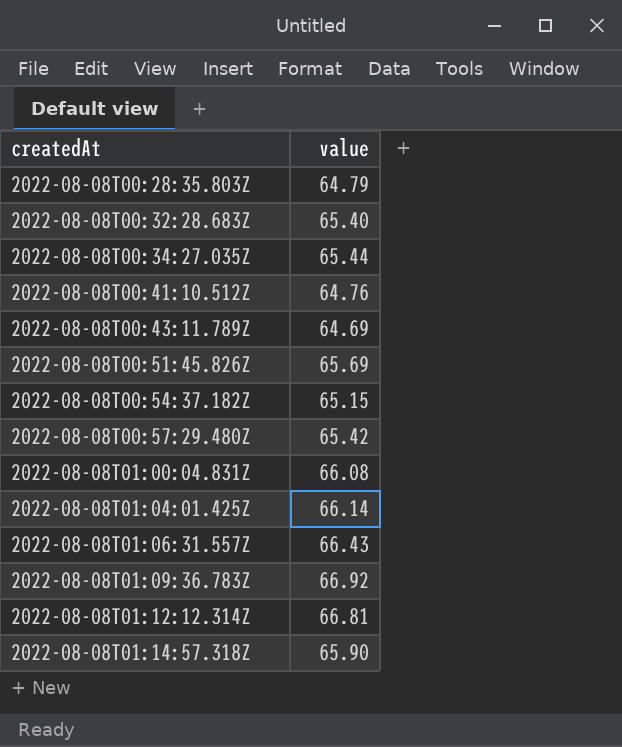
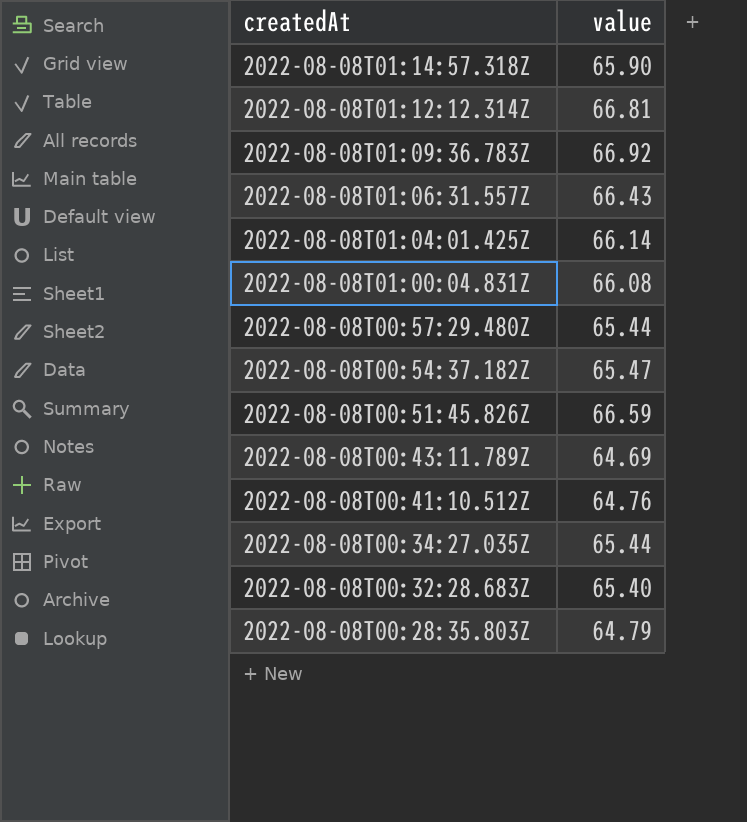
row order: createdAt ascending -> createdAt descending
2022-08-08T00:57:29.480Z | value: 65.42 -> 65.44
2022-08-08T00:54:37.182Z | value: 65.15 -> 65.47
2022-08-08T00:51:45.826Z | value: 65.69 -> 66.59

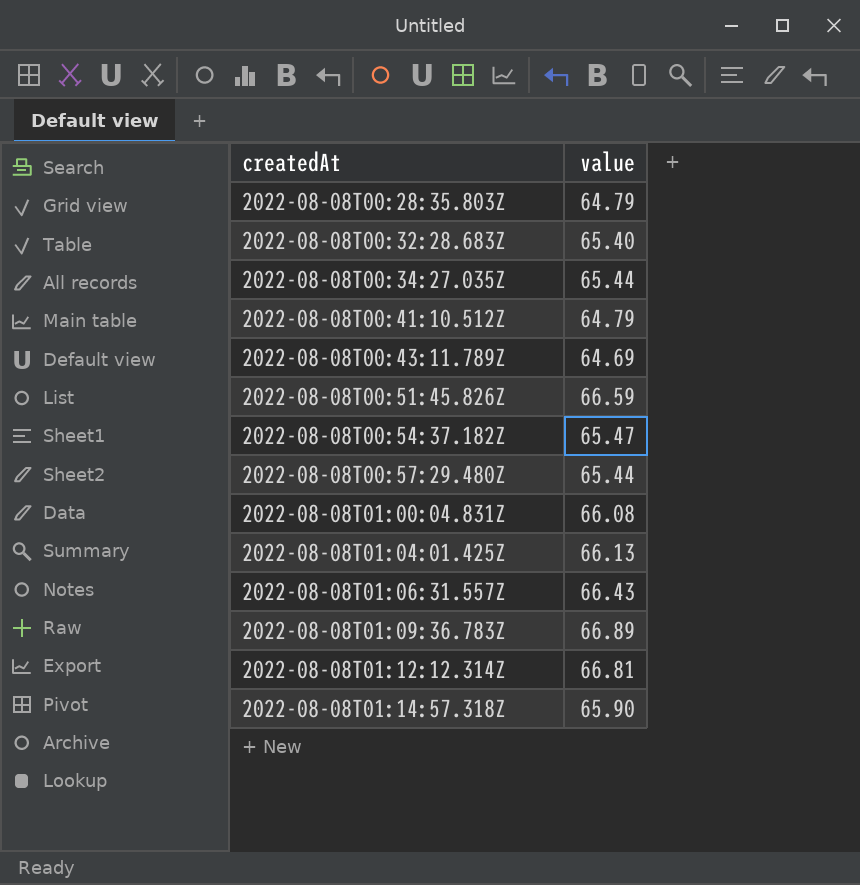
row order: createdAt descending -> createdAt ascending
2022-08-08T00:41:10.512Z | value: 64.76 -> 64.79
2022-08-08T01:04:01.425Z | value: 66.14 -> 66.13
2022-08-08T01:09:36.783Z | value: 66.92 -> 66.89

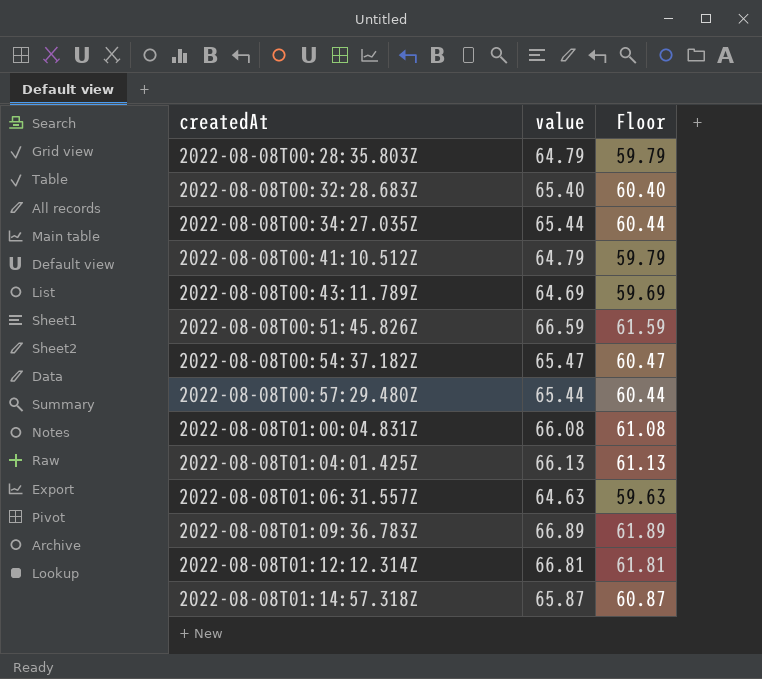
column Floor | formula: none -> [value] - 5
2022-08-08T01:06:31.557Z | value: 66.43 -> 64.63
2022-08-08T01:14:57.318Z | value: 65.90 -> 65.87

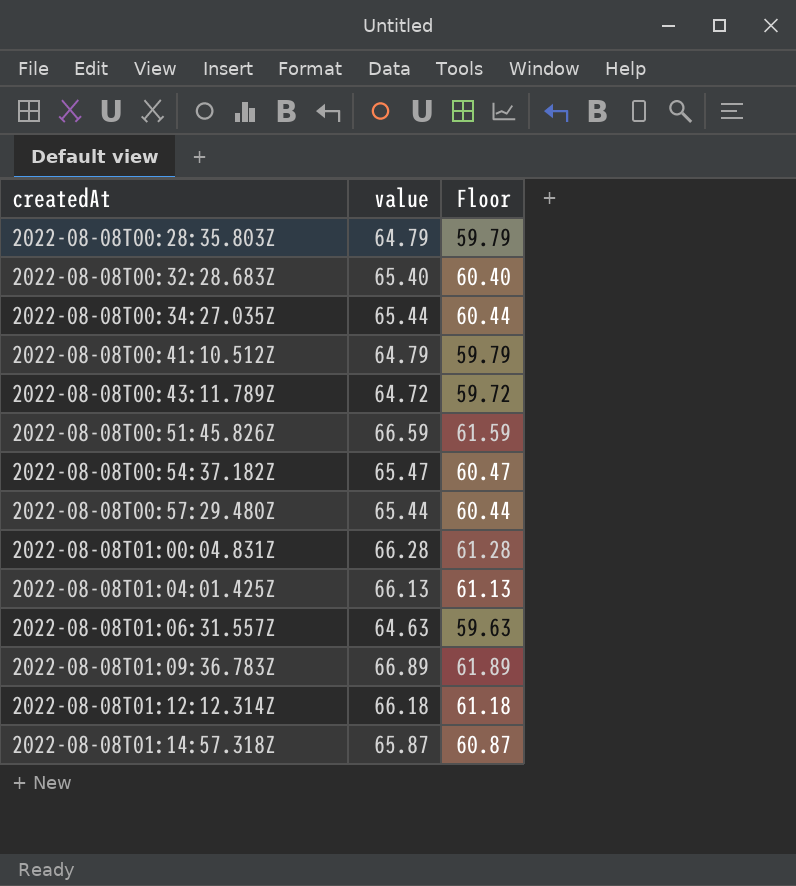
2022-08-08T00:43:11.789Z | value: 64.69 -> 64.72
2022-08-08T00:43:11.789Z | Floor: 59.69 -> 59.72
2022-08-08T01:00:04.831Z | value: 66.08 -> 66.28
2022-08-08T01:00:04.831Z | Floor: 61.08 -> 61.28
2022-08-08T01:12:12.314Z | value: 66.81 -> 66.18
2022-08-08T01:12:12.314Z | Floor: 61.81 -> 61.18

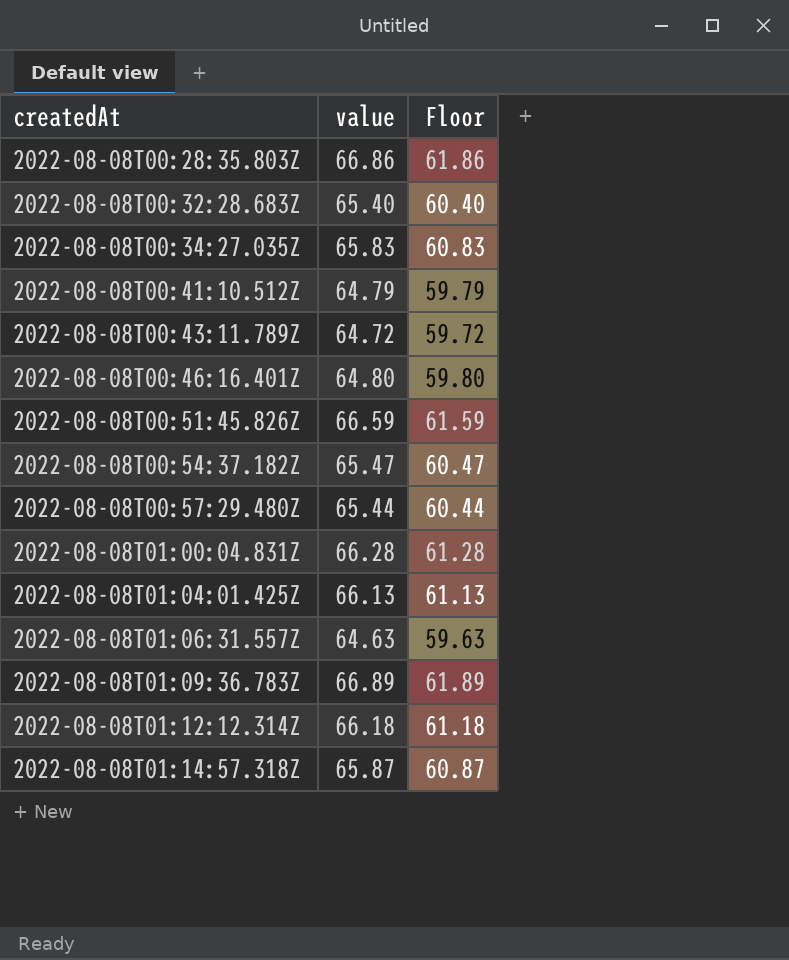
2022-08-08T00:28:35.803Z | value: 64.79 -> 66.86
2022-08-08T00:28:35.803Z | Floor: 59.79 -> 61.86
2022-08-08T00:34:27.035Z | value: 65.44 -> 65.83
2022-08-08T00:34:27.035Z | Floor: 60.44 -> 60.83
row 2022-08-08T00:46:16.401Z: none -> 64.80 | 59.80

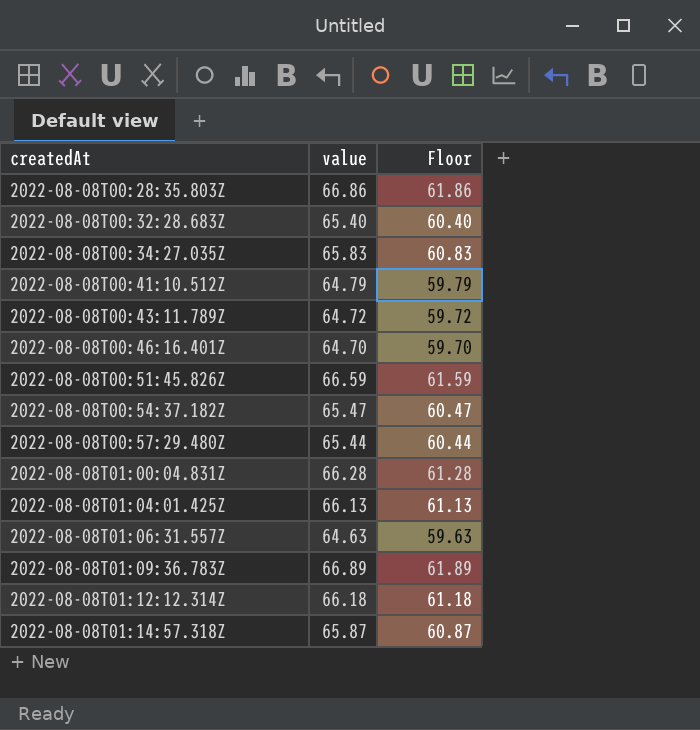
2022-08-08T00:46:16.401Z | value: 64.80 -> 64.70
2022-08-08T00:46:16.401Z | Floor: 59.80 -> 59.70

